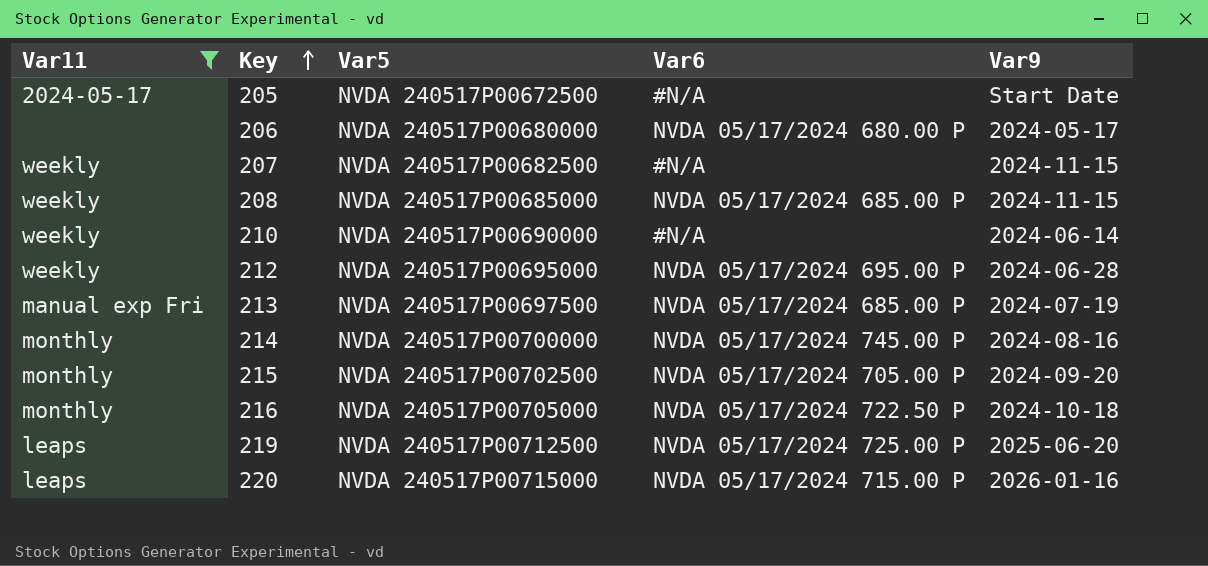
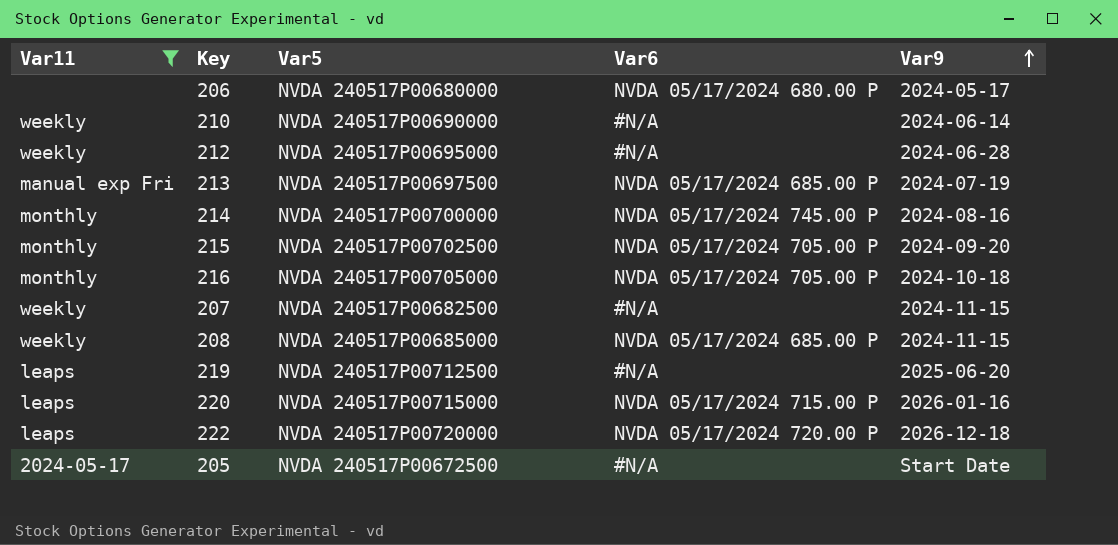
row order: Key ascending -> Var9 ascending
212 | Var6: NVDA 05/17/2024 695.00 P -> #N/A
216 | Var6: NVDA 05/17/2024 722.50 P -> NVDA 05/17/2024 705.00 P
219 | Var6: NVDA 05/17/2024 725.00 P -> #N/A
row 222: none -> leaps | NVDA 240517P00720000 | NVDA 05/17/2024 720.00 P | 2026-12-18

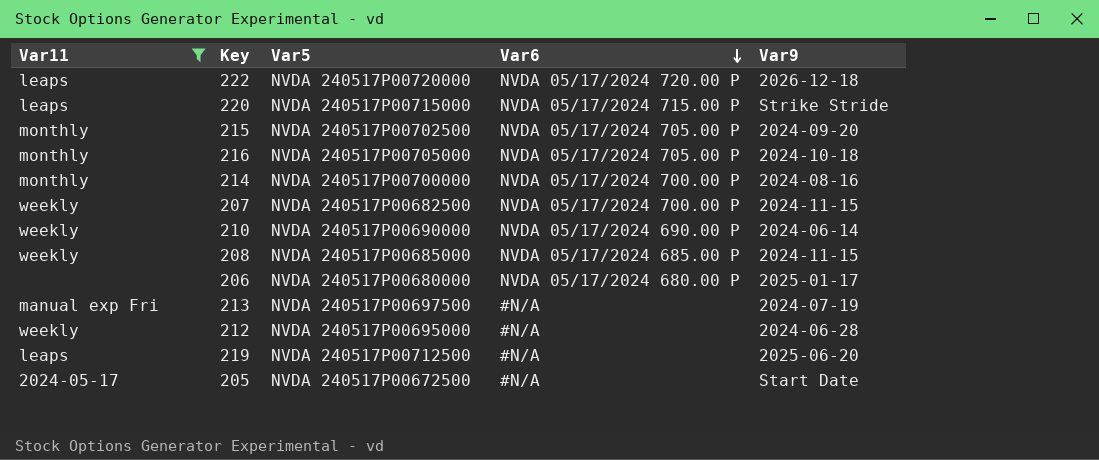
row order: Var9 ascending -> Var6 descending
220 | Var9: 2026-01-16 -> Strike Stride
214 | Var6: NVDA 05/17/2024 745.00 P -> NVDA 05/17/2024 700.00 P
207 | Var6: #N/A -> NVDA 05/17/2024 700.00 P
210 | Var6: #N/A -> NVDA 05/17/2024 690.00 P
206 | Var9: 2024-05-17 -> 2025-01-17
213 | Var6: NVDA 05/17/2024 685.00 P -> #N/A

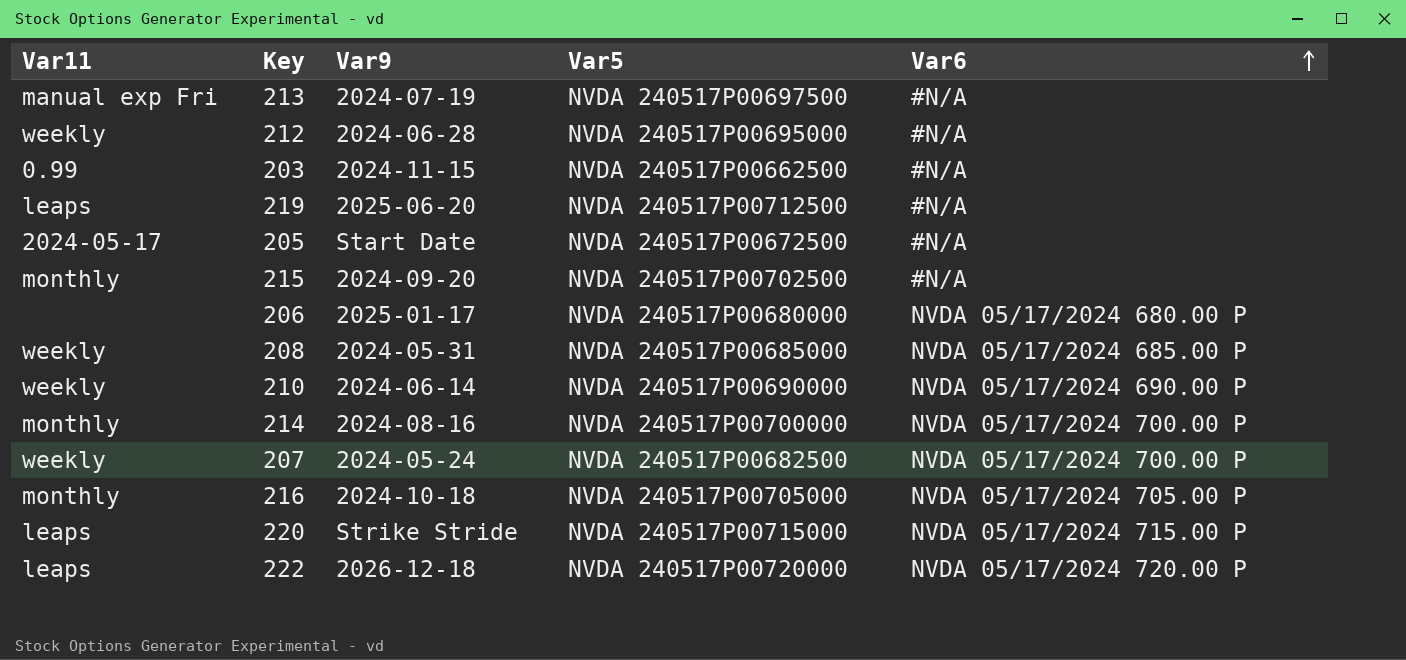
filter: Var11 != 0.99 -> none
row order: Var6 descending -> Var6 ascending
column Var9 | position: 5 -> 3
215 | Var6: NVDA 05/17/2024 705.00 P -> #N/A
208 | Var9: 2024-11-15 -> 2024-05-31
207 | Var9: 2024-11-15 -> 2024-05-24

